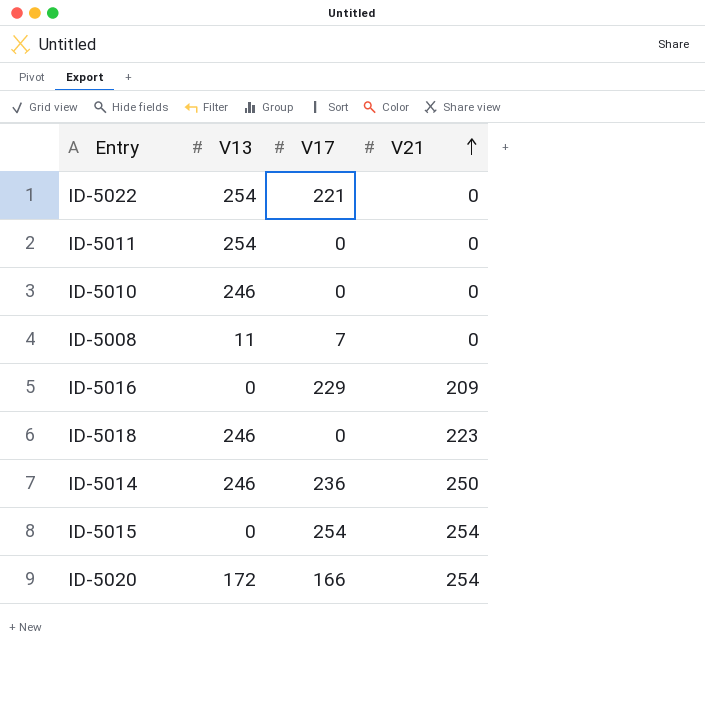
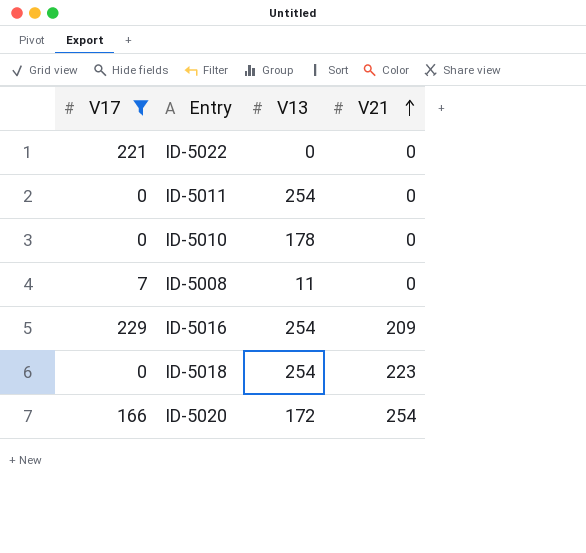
filter: none -> V17 <= 229
column V17 | position: 3 -> 1
ID-5022 | V13: 254 -> 0
ID-5010 | V13: 246 -> 178
ID-5016 | V13: 0 -> 254
ID-5018 | V13: 246 -> 254

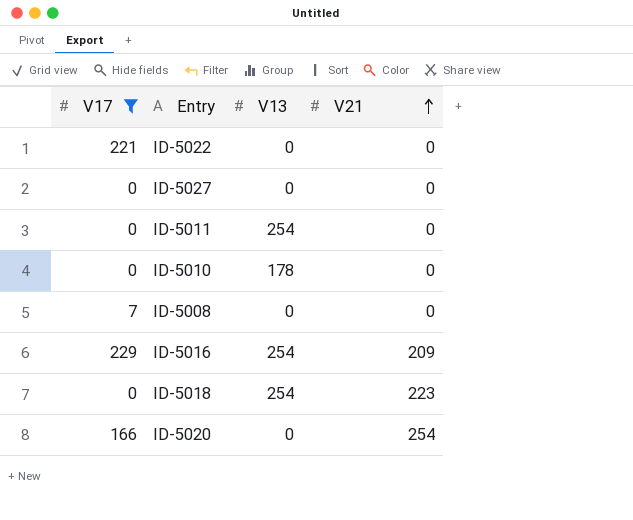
row ID-5027: none -> 0 | 0 | 0
ID-5008 | V13: 11 -> 0
ID-5020 | V13: 172 -> 0

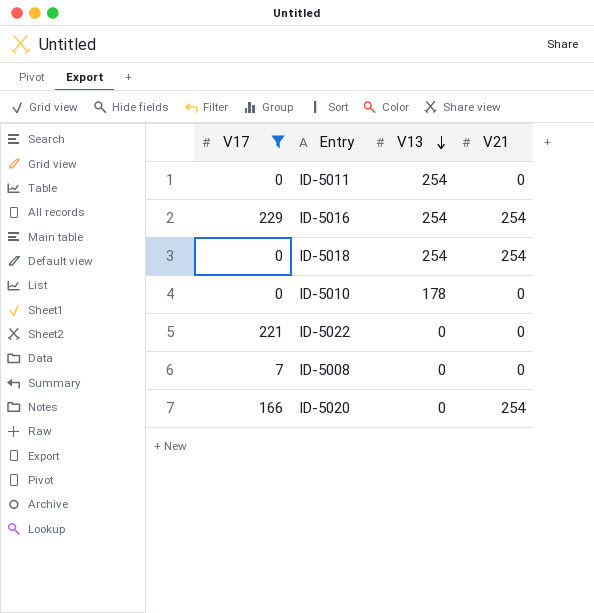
row order: V21 ascending -> V13 descending
row ID-5027: 0 | 0 | 0 -> none
ID-5016 | V21: 209 -> 254
ID-5018 | V21: 223 -> 254

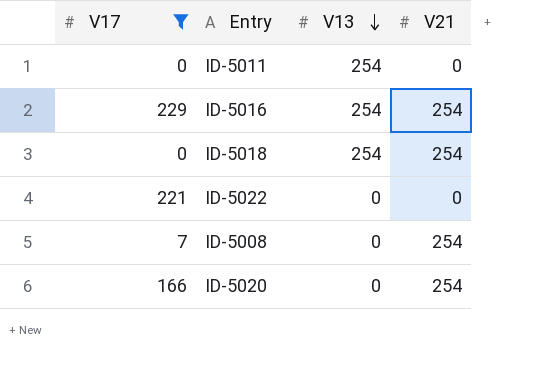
row ID-5010: 0 | 178 | 0 -> none
ID-5008 | V21: 0 -> 254

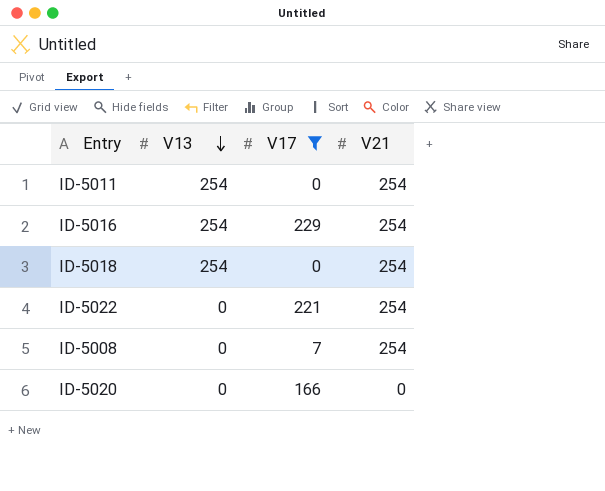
column V17 | position: 1 -> 3
ID-5011 | V21: 0 -> 254
ID-5022 | V21: 0 -> 254
ID-5020 | V21: 254 -> 0

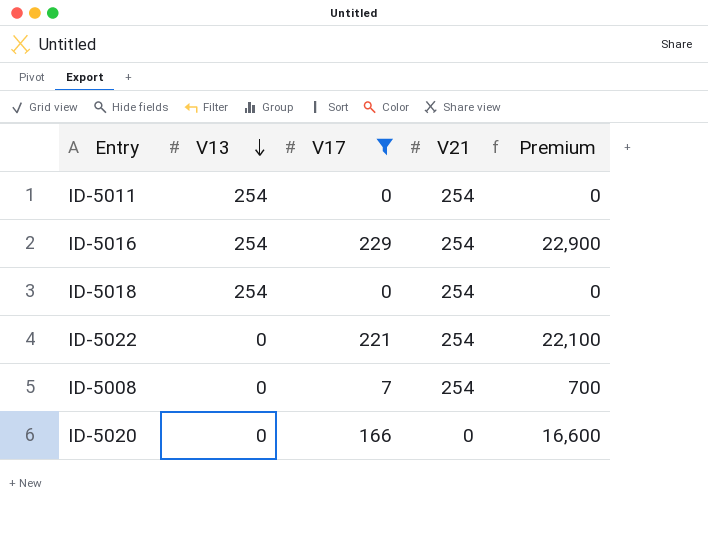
column Premium | formula: none -> [V17] * 100

